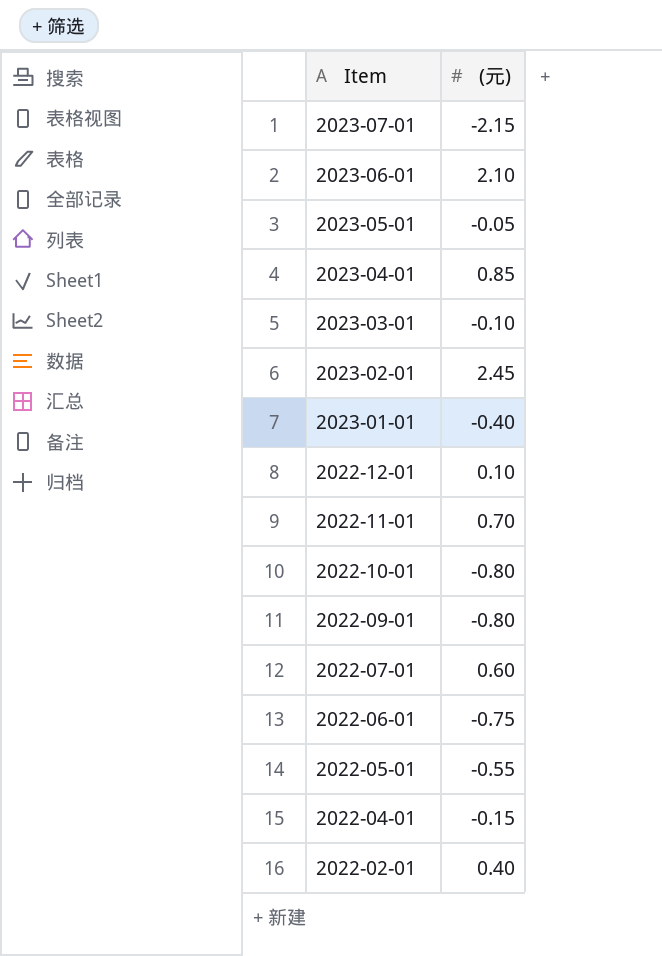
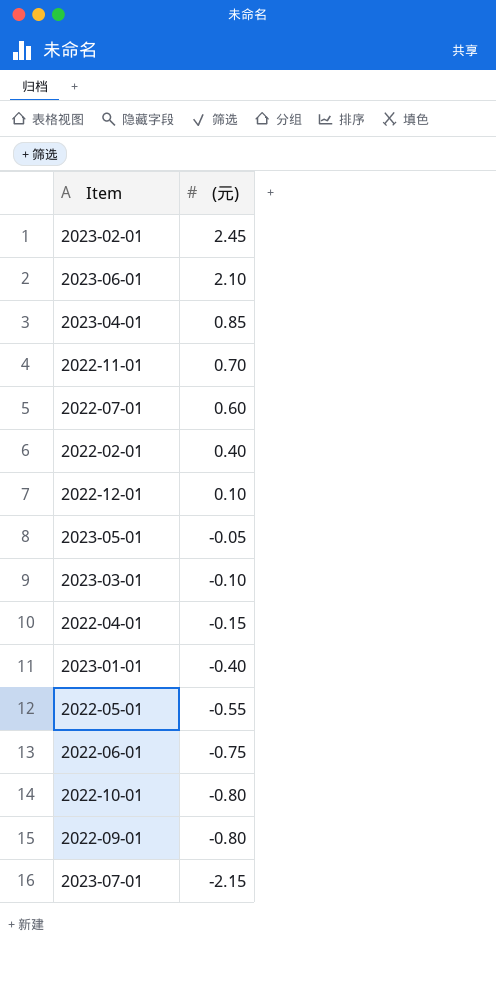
row order: Item descending -> (元) descending

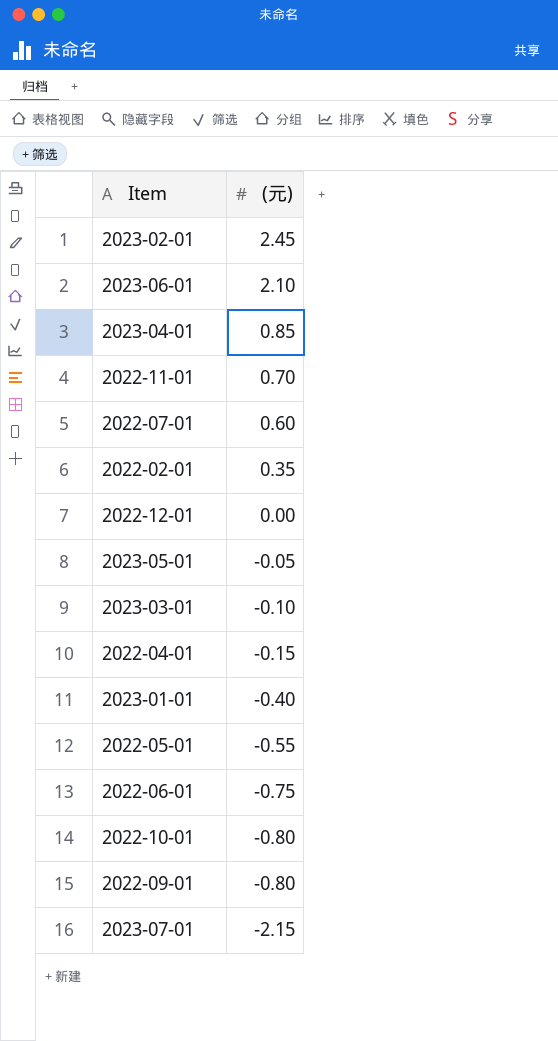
2022-02-01 | (元): 0.40 -> 0.35
2022-12-01 | (元): 0.10 -> 0.00

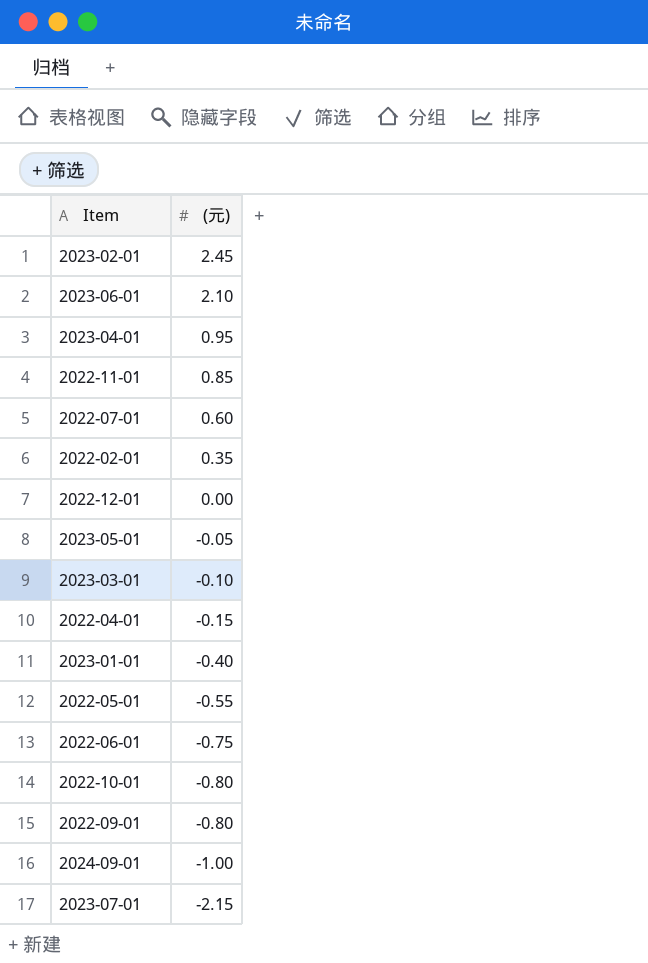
2023-04-01 | (元): 0.85 -> 0.95
2022-11-01 | (元): 0.70 -> 0.85
row 2024-09-01: none -> -1.00

